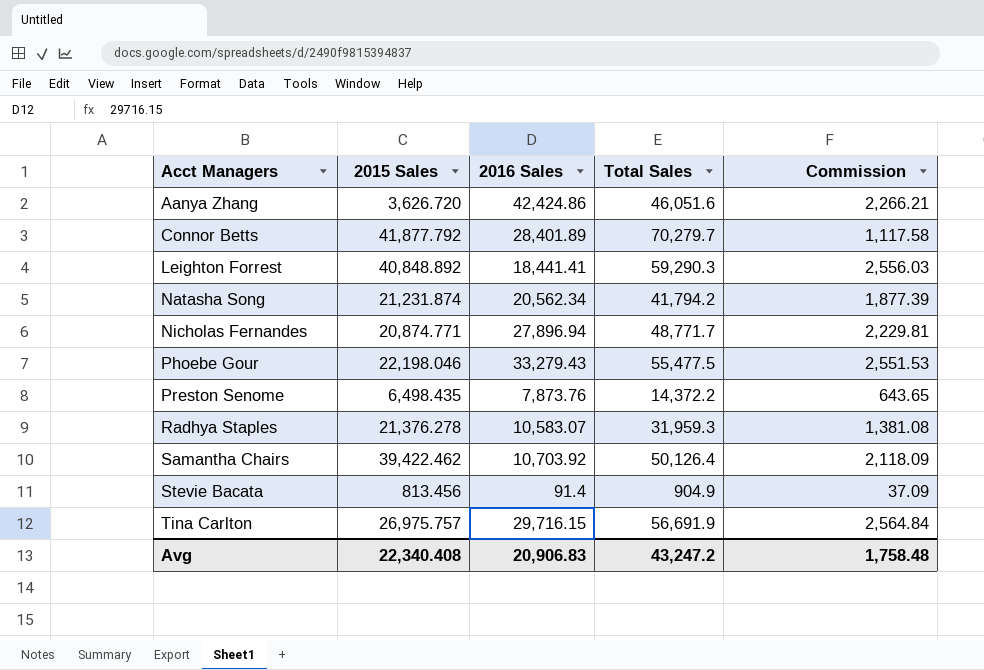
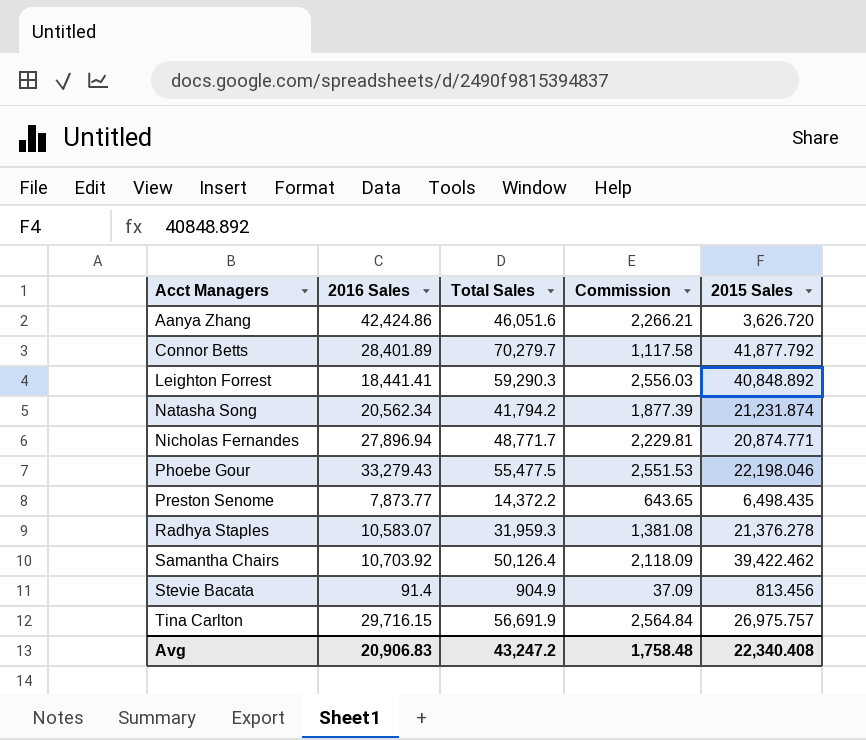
column 2015 Sales | position: 2 -> 5
Preston Senome | 2016 Sales: 7,873.76 -> 7,873.77

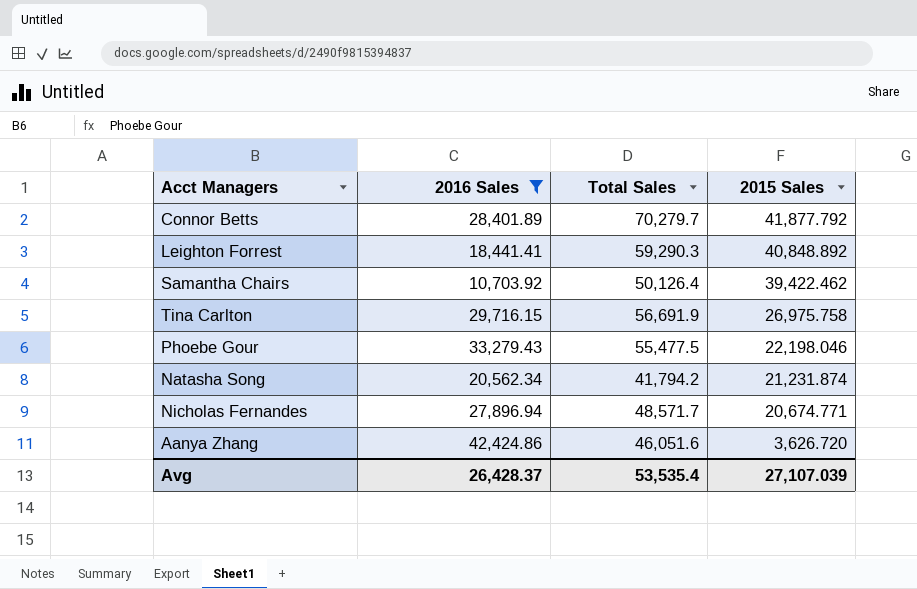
filter: none -> 2016 Sales >= 10,703.92
row order: Acct Managers ascending -> 2015 Sales descending
column Commission | position: 4 -> none
Tina Carlton | 2015 Sales: 26,975.757 -> 26,975.758
Nicholas Fernandes | Total Sales: 48,771.7 -> 48,571.7
Nicholas Fernandes | 2015 Sales: 20,874.771 -> 20,674.771
Avg | 2016 Sales: 20,906.83 -> 26,428.37
Avg | Total Sales: 43,247.2 -> 53,535.4
Avg | 2015 Sales: 22,340.408 -> 27,107.039

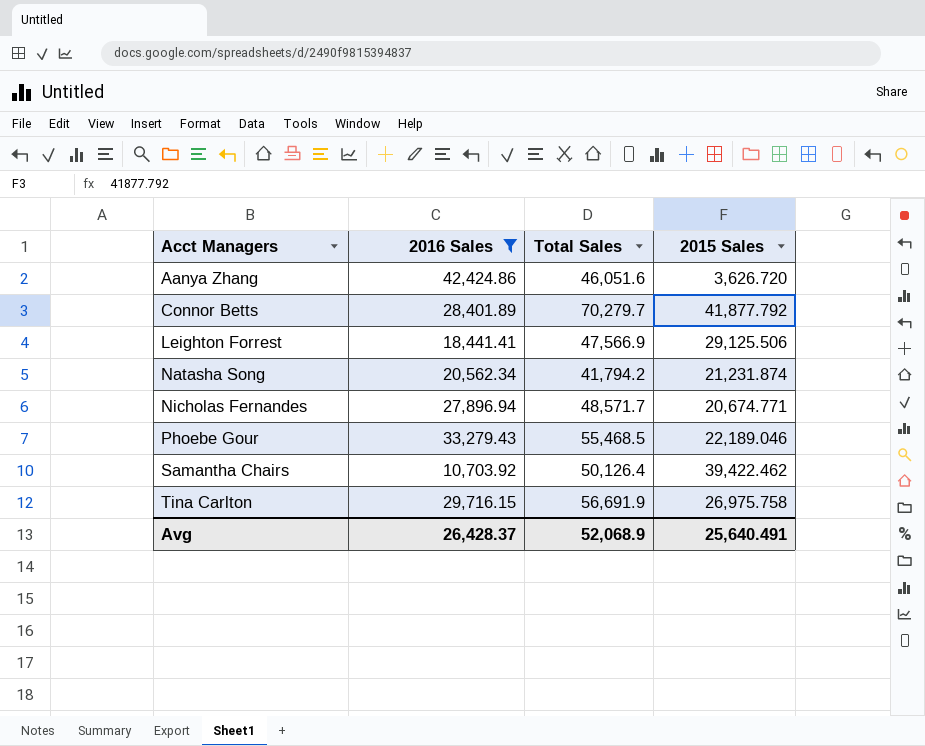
row order: 2015 Sales descending -> Acct Managers ascending
Leighton Forrest | Total Sales: 59,290.3 -> 47,566.9
Leighton Forrest | 2015 Sales: 40,848.892 -> 29,125.506
Phoebe Gour | Total Sales: 55,477.5 -> 55,468.5
Phoebe Gour | 2015 Sales: 22,198.046 -> 22,189.046
Avg | Total Sales: 53,535.4 -> 52,068.9
Avg | 2015 Sales: 27,107.039 -> 25,640.491

